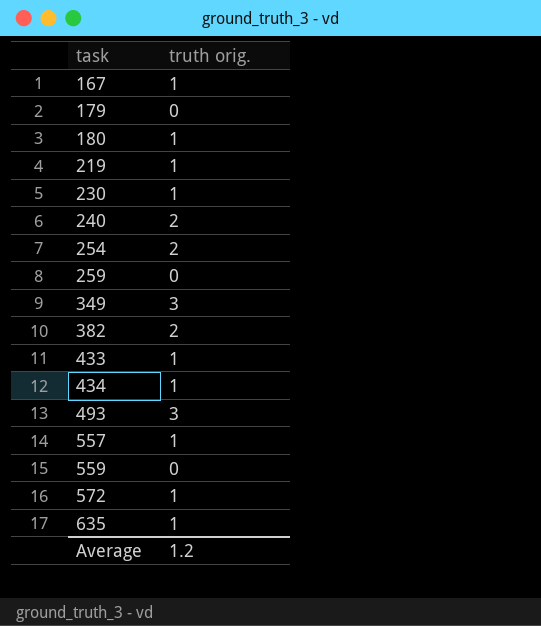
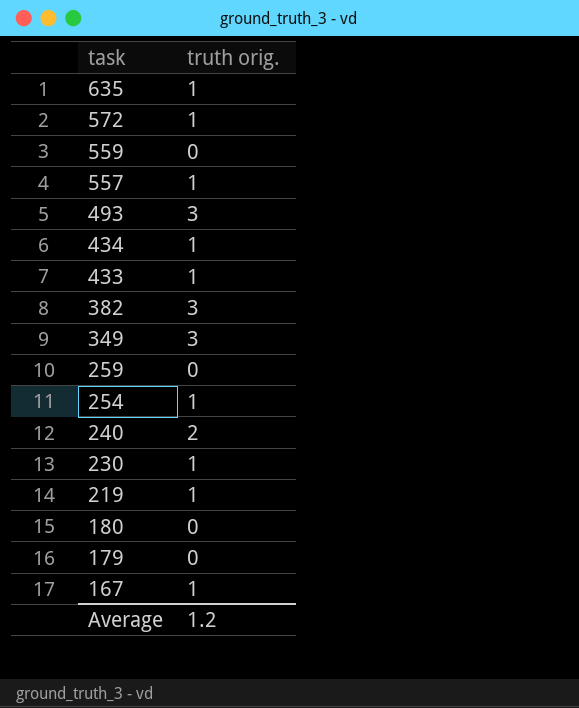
row order: task ascending -> task descending
382 | truth orig.: 2 -> 3
254 | truth orig.: 2 -> 1
180 | truth orig.: 1 -> 0

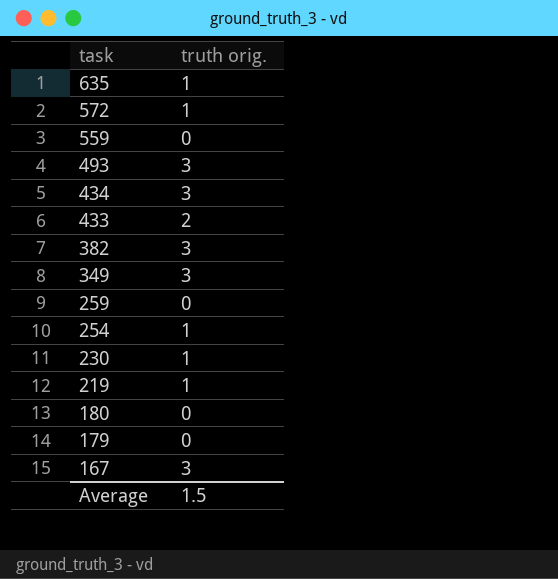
row 557: 1 -> none
row 240: 2 -> none
434 | truth orig.: 1 -> 3
433 | truth orig.: 1 -> 2
167 | truth orig.: 1 -> 3
Average | truth orig.: 1.2 -> 1.5

